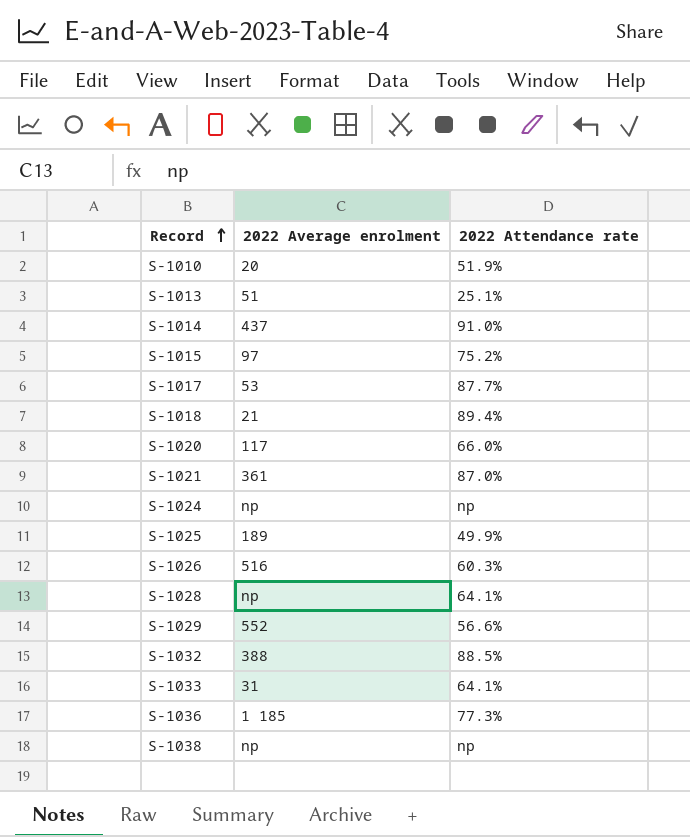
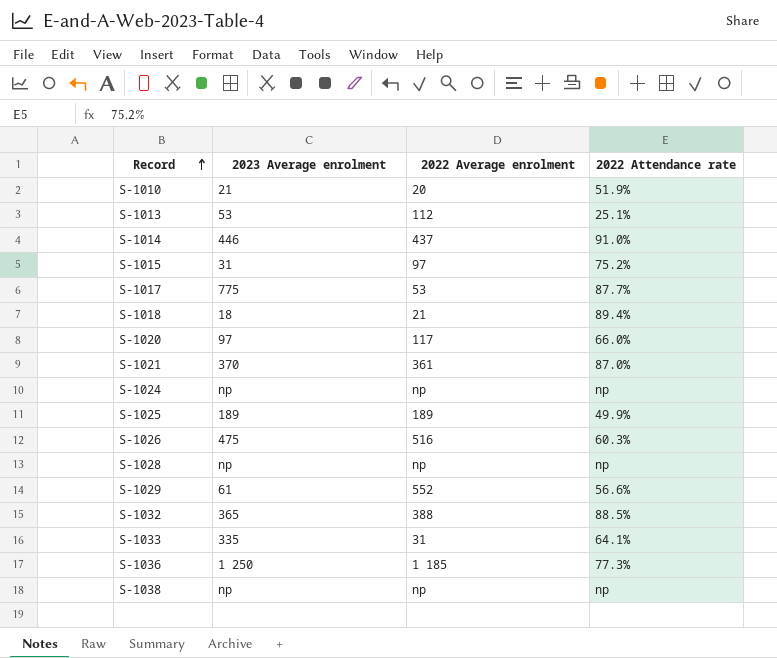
column 2023 Average enrolment | position: none -> 2
S-1013 | 2022 Average enrolment: 51 -> 112
S-1028 | 2022 Attendance rate: 64.1% -> np

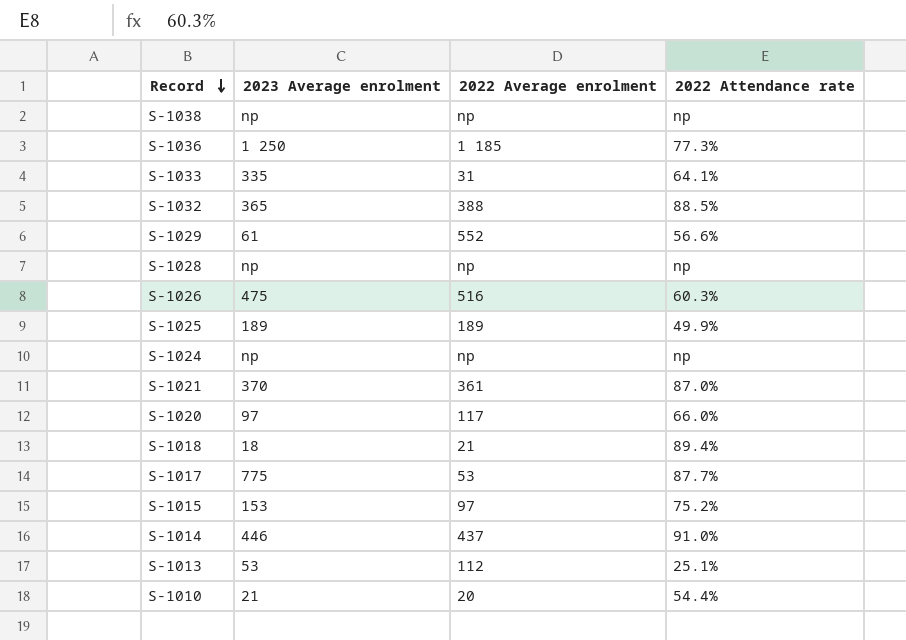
row order: Record ascending -> Record descending
S-1015 | 2023 Average enrolment: 31 -> 153
S-1010 | 2022 Attendance rate: 51.9% -> 54.4%

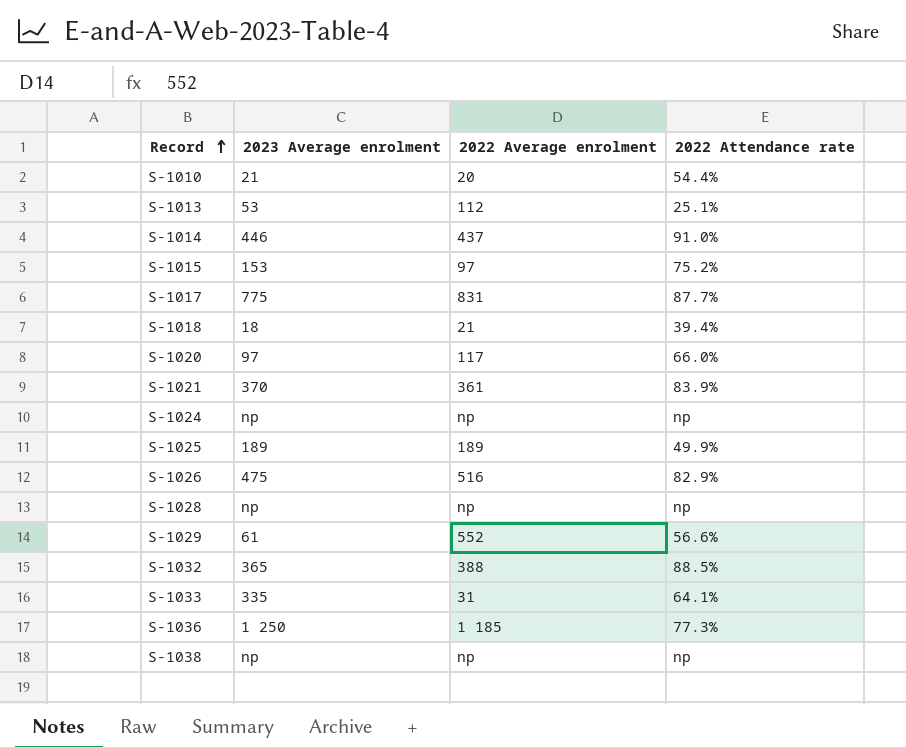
row order: Record descending -> Record ascending
S-1017 | 2022 Average enrolment: 53 -> 831
S-1018 | 2022 Attendance rate: 89.4% -> 39.4%
S-1021 | 2022 Attendance rate: 87.0% -> 83.9%
S-1026 | 2022 Attendance rate: 60.3% -> 82.9%

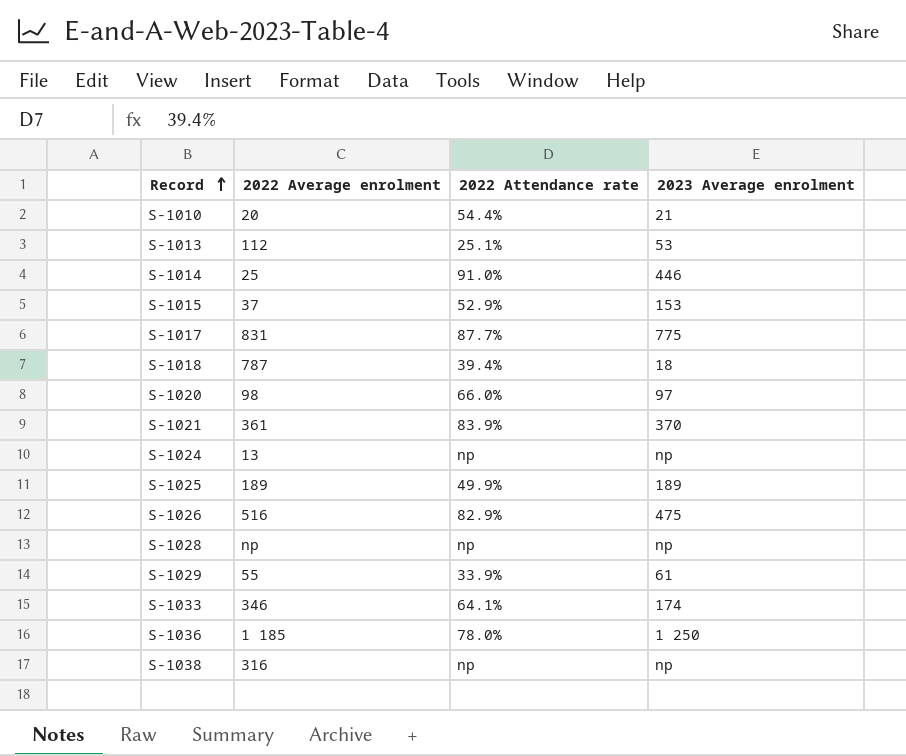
column 2023 Average enrolment | position: 2 -> 4
row S-1032: 365 | 388 | 88.5% -> none
S-1014 | 2022 Average enrolment: 437 -> 25
S-1015 | 2022 Average enrolment: 97 -> 37
S-1015 | 2022 Attendance rate: 75.2% -> 52.9%
S-1018 | 2022 Average enrolment: 21 -> 787
S-1020 | 2022 Average enrolment: 117 -> 98
S-1024 | 2022 Average enrolment: np -> 13
S-1029 | 2022 Average enrolment: 552 -> 55
S-1029 | 2022 Attendance rate: 56.6% -> 33.9%
S-1033 | 2022 Average enrolment: 31 -> 346
S-1033 | 2023 Average enrolment: 335 -> 174
S-1036 | 2022 Attendance rate: 77.3% -> 78.0%
S-1038 | 2022 Average enrolment: np -> 316

